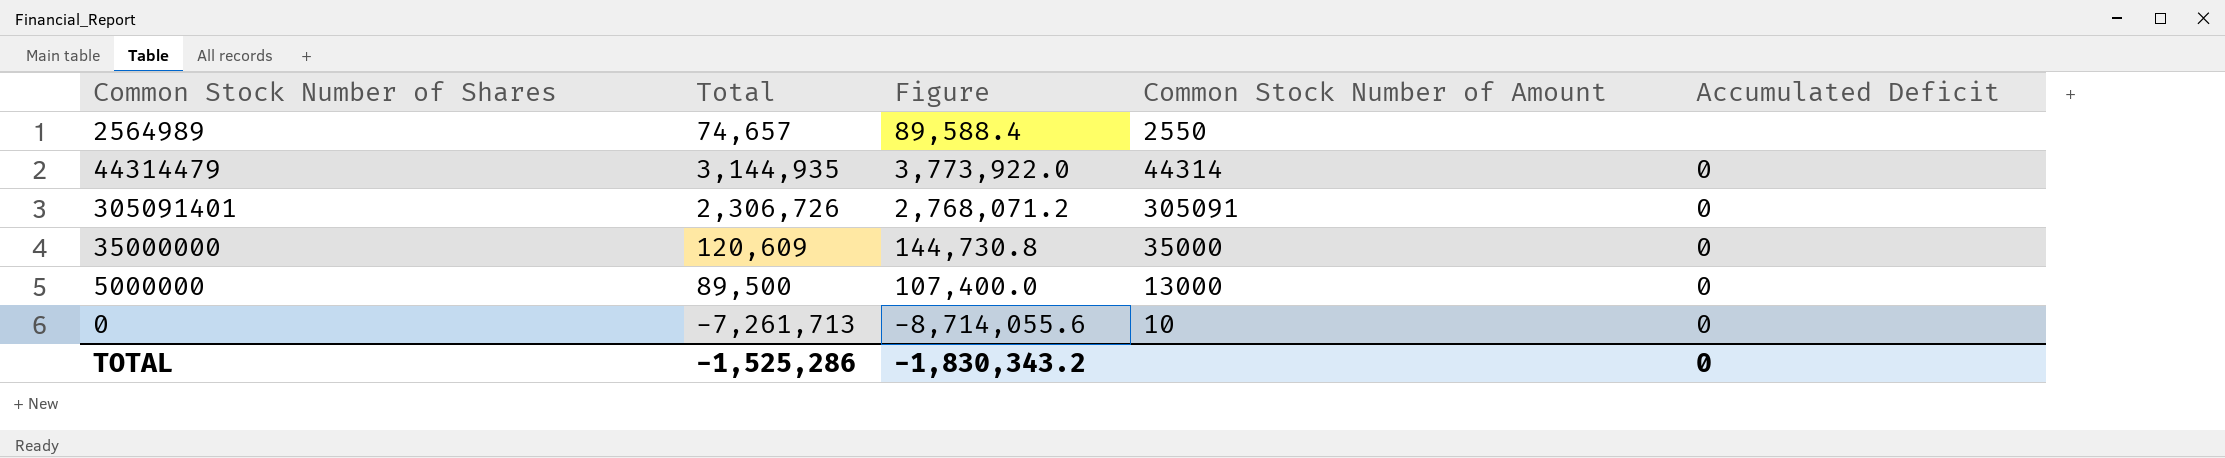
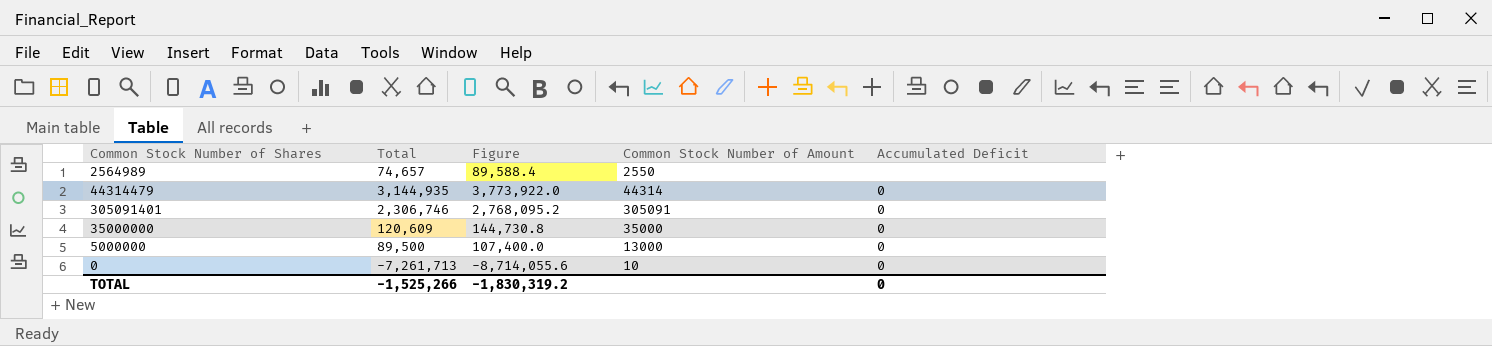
305091401 | Total: 2,306,726 -> 2,306,746
305091401 | Figure: 2,768,071.2 -> 2,768,095.2
TOTAL | Total: -1,525,286 -> -1,525,266
TOTAL | Figure: -1,830,343.2 -> -1,830,319.2

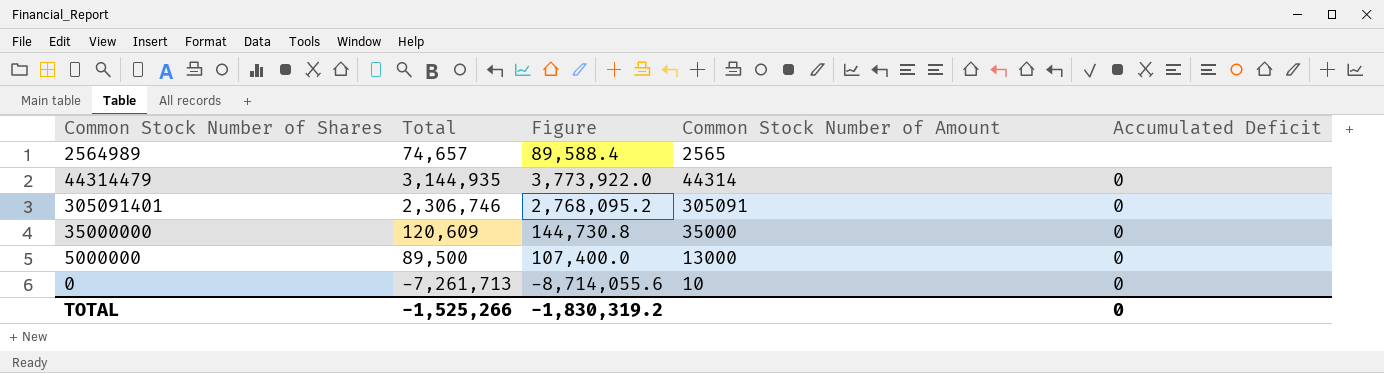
2564989 | Common Stock Number of Amount: 2550 -> 2565

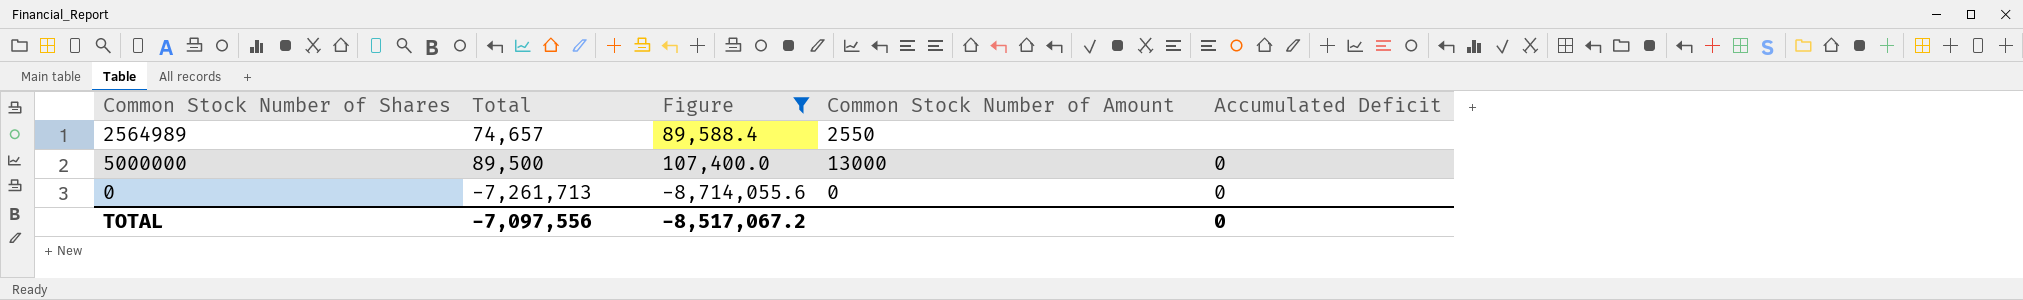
filter: none -> Figure <= 107,400.0
2564989 | Common Stock Number of Amount: 2565 -> 2550
0 | Common Stock Number of Amount: 10 -> 0
TOTAL | Total: -1,525,266 -> -7,097,556
TOTAL | Figure: -1,830,319.2 -> -8,517,067.2

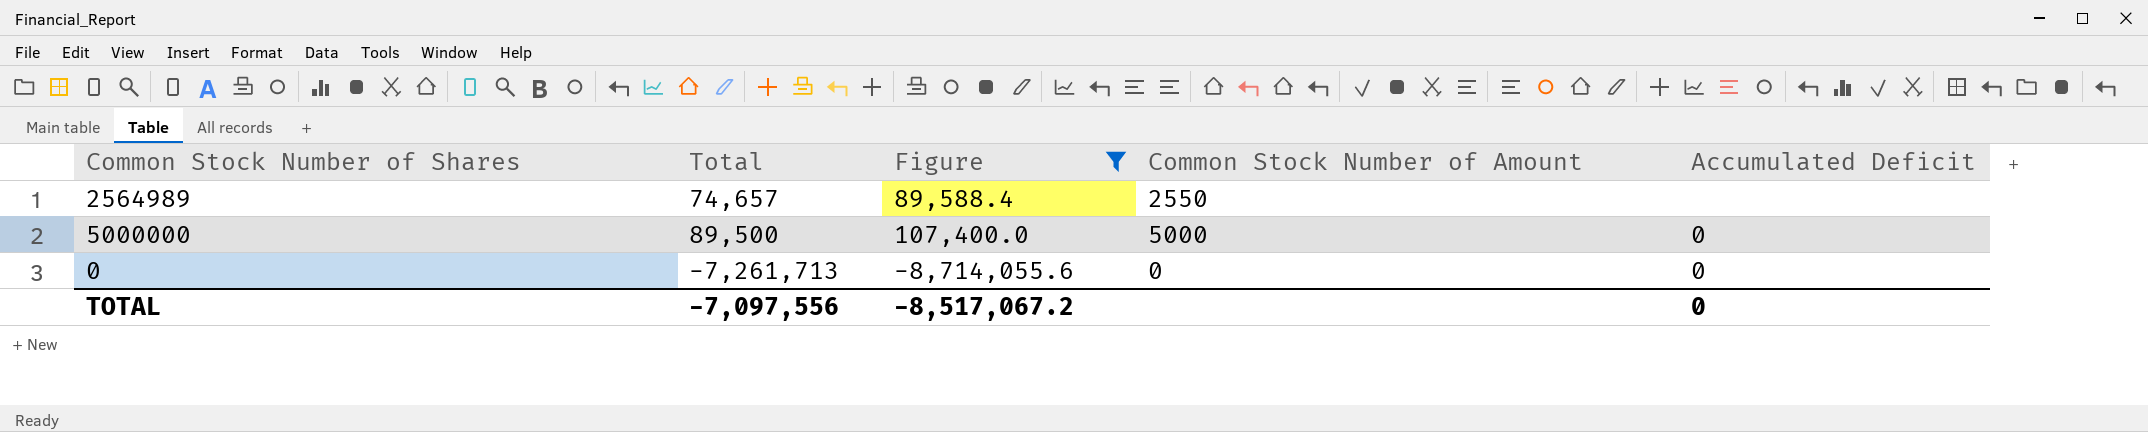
5000000 | Common Stock Number of Amount: 13000 -> 5000

